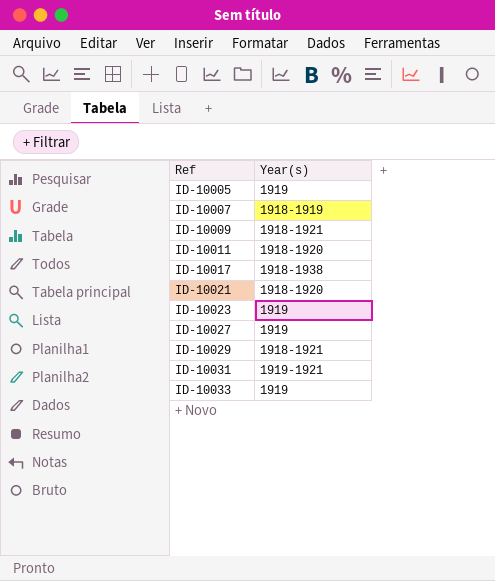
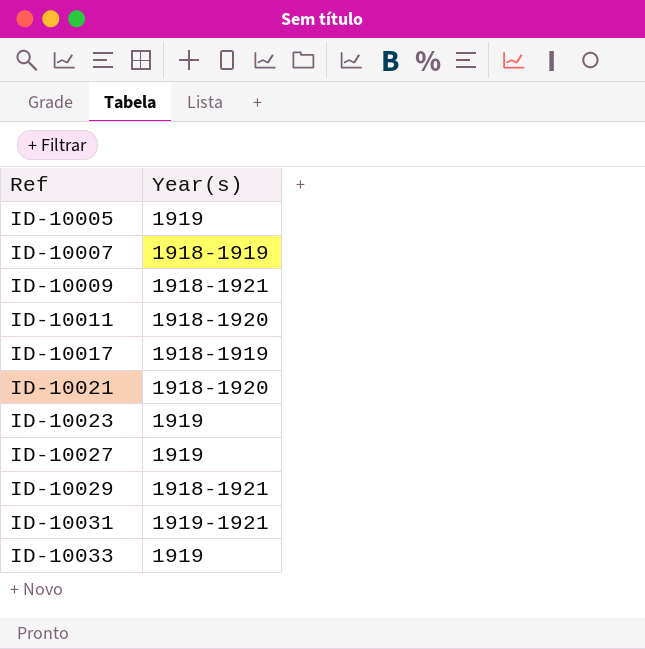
ID-10017 | Year(s): 1918-1938 -> 1918-1919

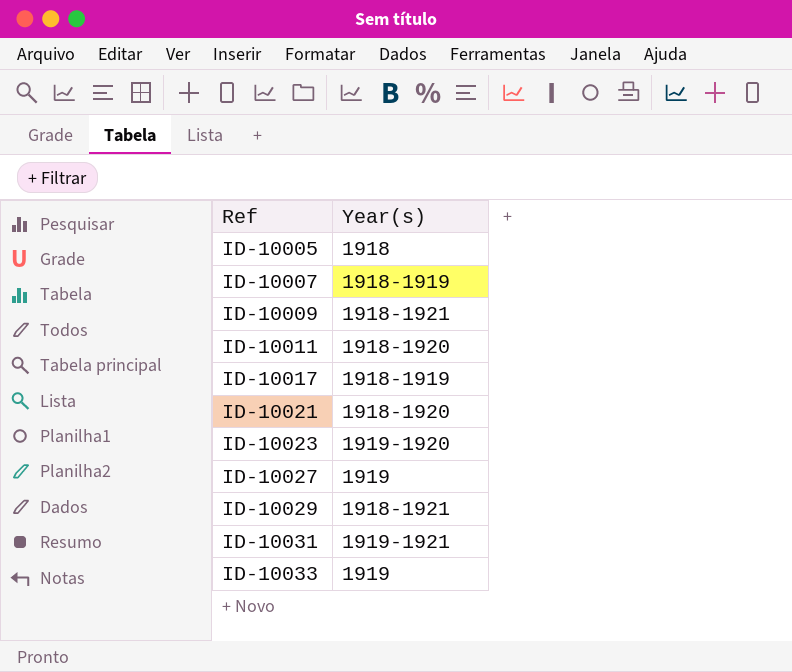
ID-10005 | Year(s): 1919 -> 1918
ID-10023 | Year(s): 1919 -> 1919-1920

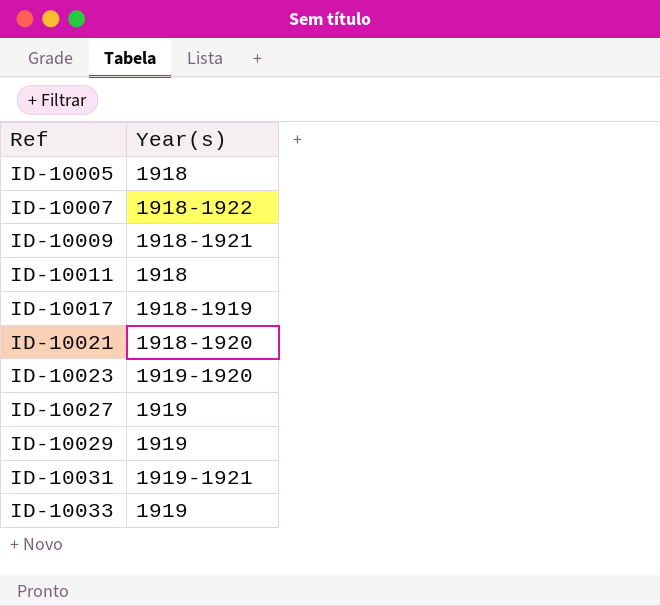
ID-10007 | Year(s): 1918-1919 -> 1918-1922
ID-10011 | Year(s): 1918-1920 -> 1918
ID-10029 | Year(s): 1918-1921 -> 1919

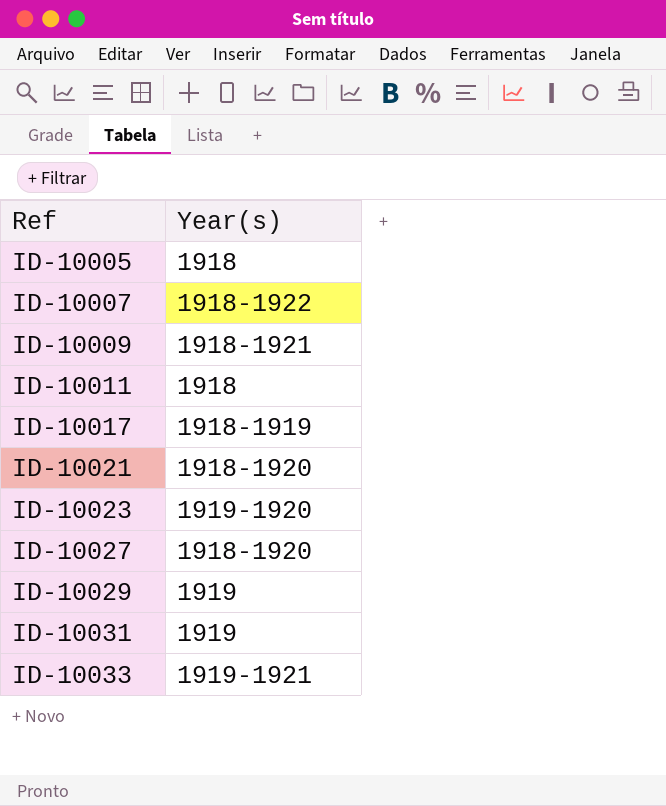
ID-10027 | Year(s): 1919 -> 1918-1920
ID-10031 | Year(s): 1919-1921 -> 1919
ID-10033 | Year(s): 1919 -> 1919-1921

